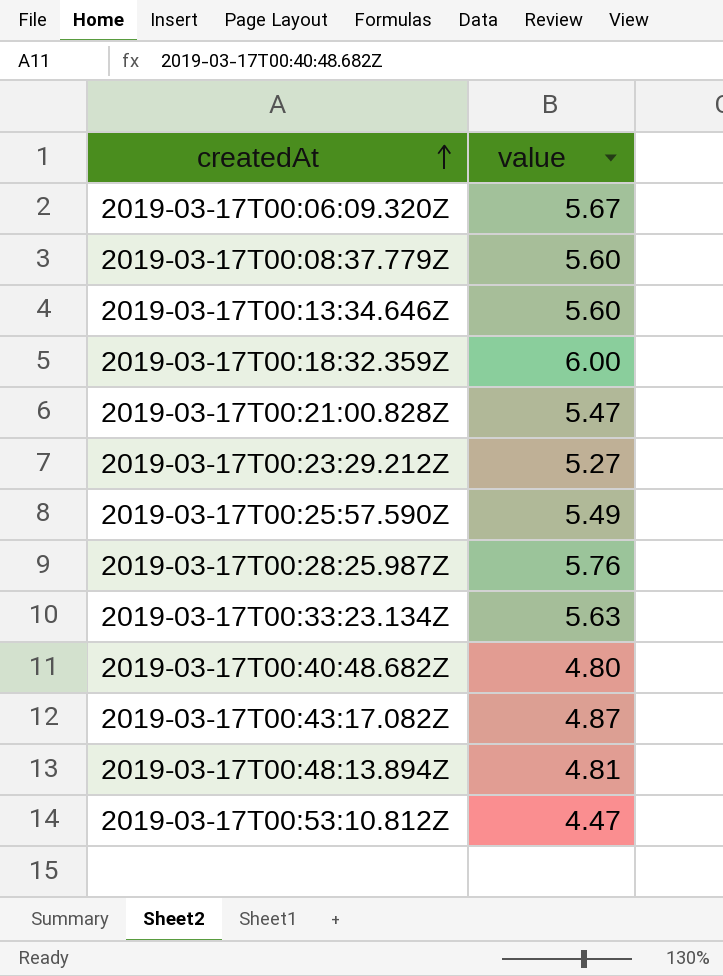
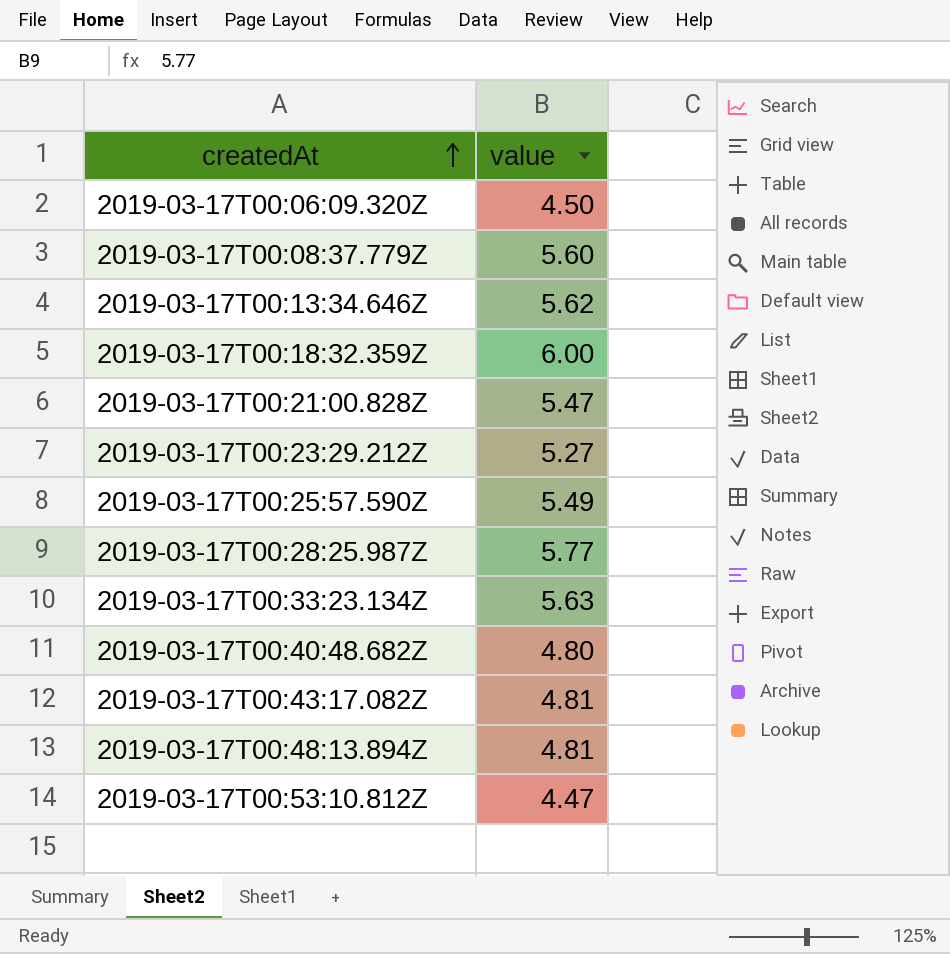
2019-03-17T00:06:09.320Z | value: 5.67 -> 4.50
2019-03-17T00:13:34.646Z | value: 5.60 -> 5.62
2019-03-17T00:28:25.987Z | value: 5.76 -> 5.77
2019-03-17T00:43:17.082Z | value: 4.87 -> 4.81

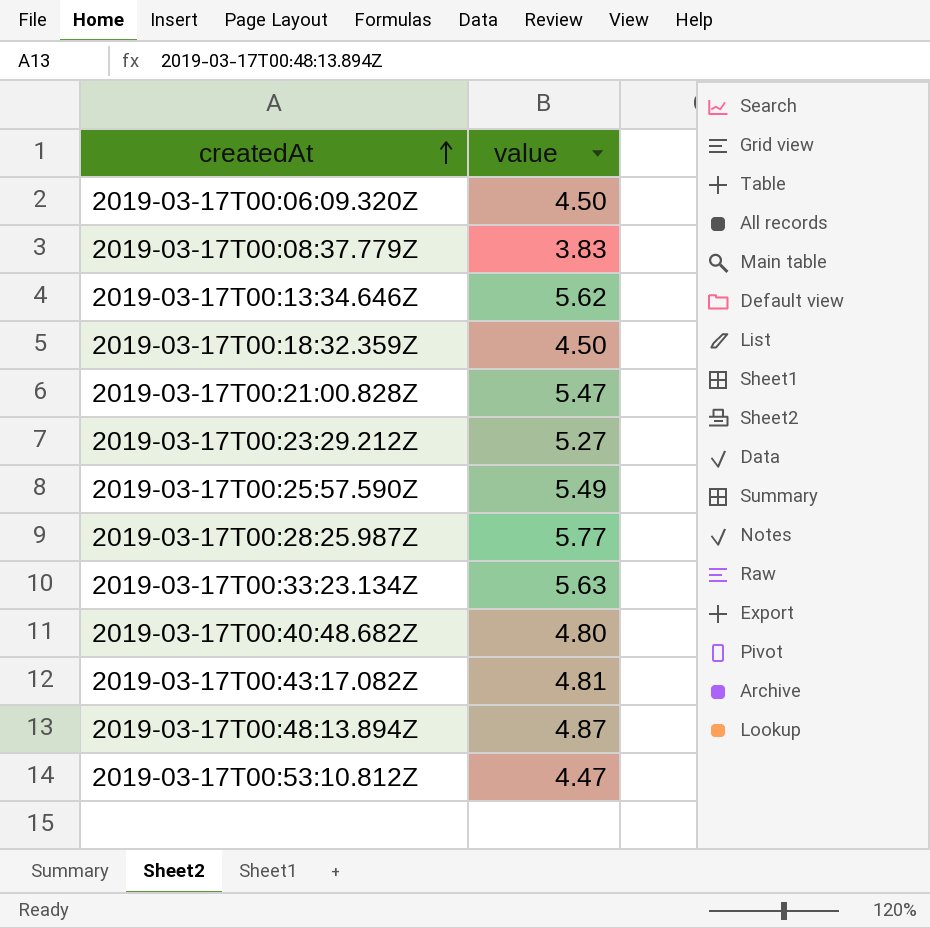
2019-03-17T00:08:37.779Z | value: 5.60 -> 3.83
2019-03-17T00:18:32.359Z | value: 6.00 -> 4.50
2019-03-17T00:48:13.894Z | value: 4.81 -> 4.87

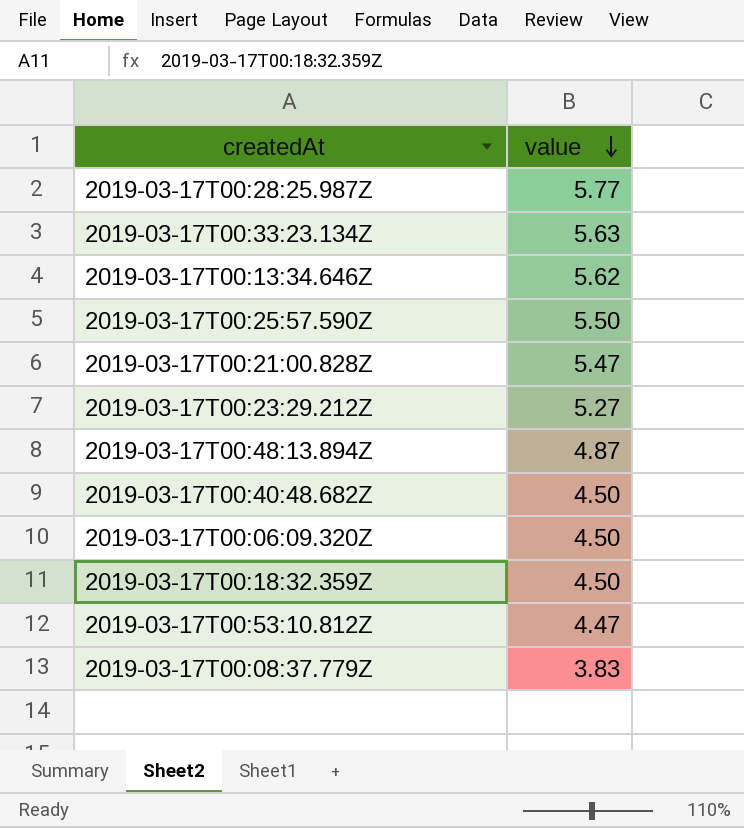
row order: createdAt ascending -> value descending
row 2019-03-17T00:43:17.082Z: 4.81 -> none
2019-03-17T00:25:57.590Z | value: 5.49 -> 5.50
2019-03-17T00:40:48.682Z | value: 4.80 -> 4.50

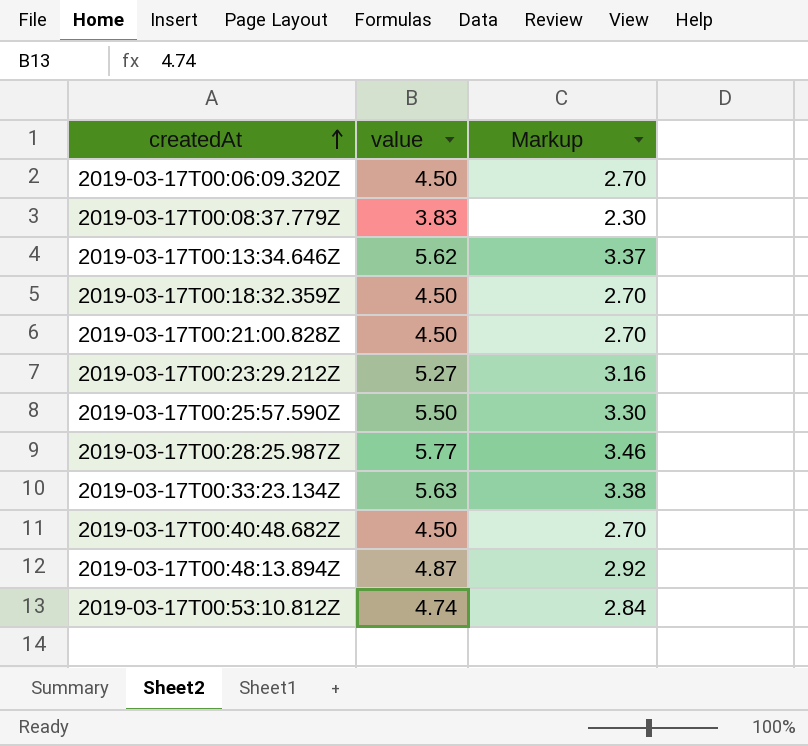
row order: value descending -> createdAt ascending
column Markup | formula: none -> [value] * 0.6
2019-03-17T00:21:00.828Z | value: 5.47 -> 4.50
2019-03-17T00:53:10.812Z | value: 4.47 -> 4.74

